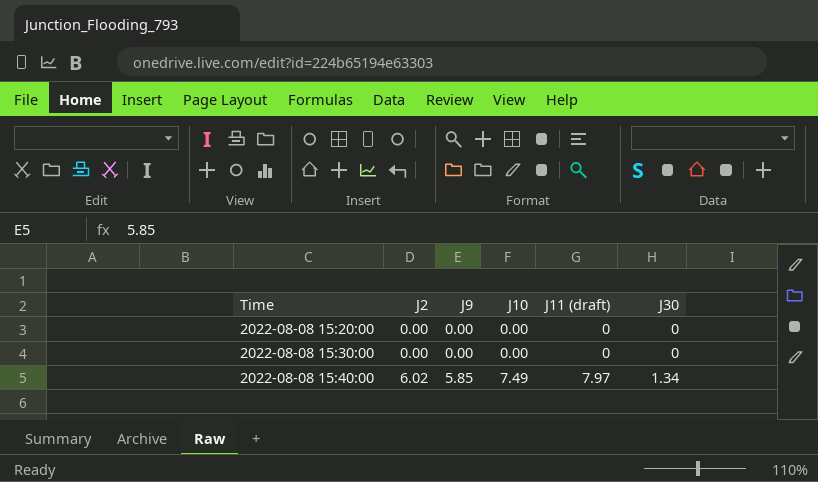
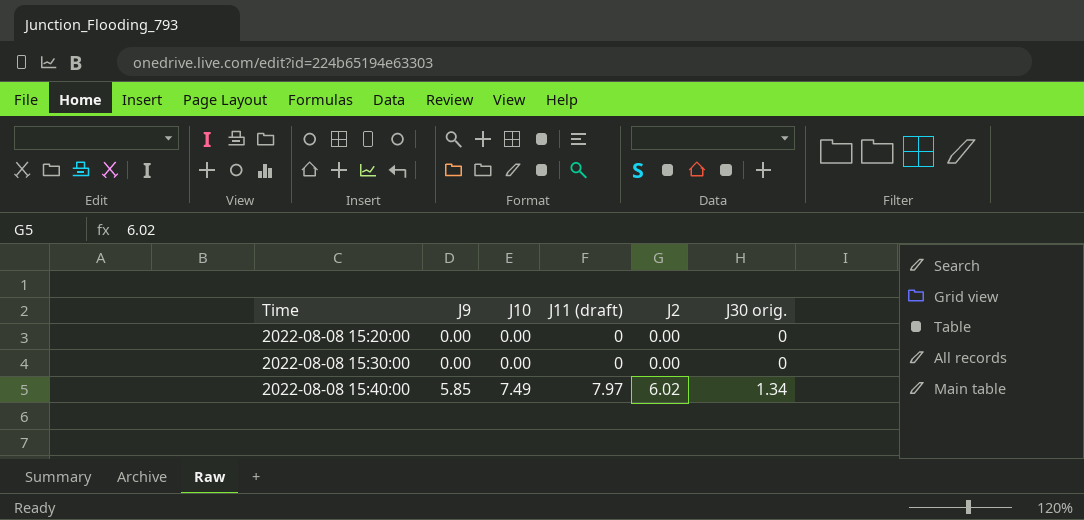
column J2 | position: 2 -> 5
column name: J30 -> J30 orig.

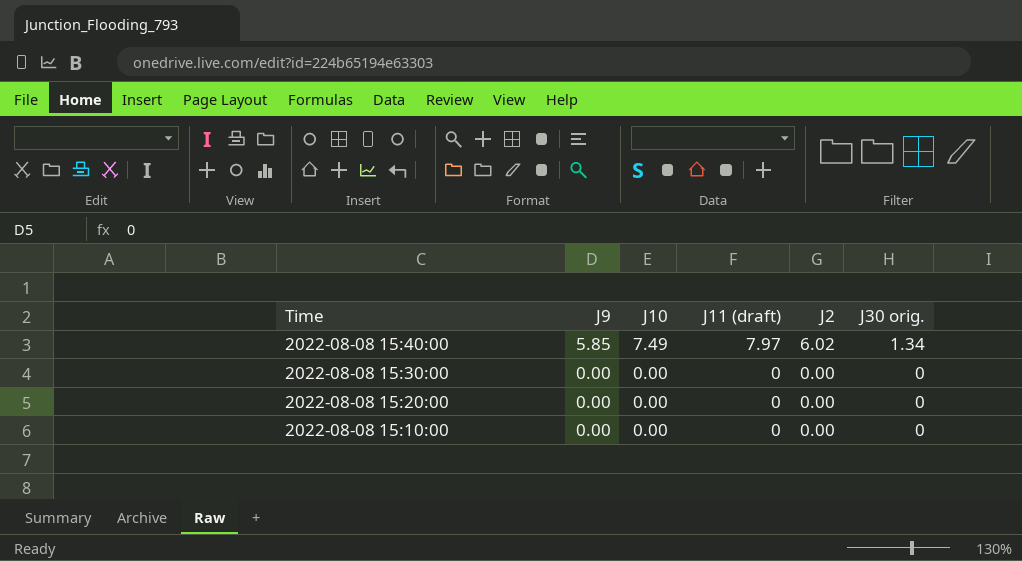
row order: Time ascending -> Time descending
row 2022-08-08 15:10:00: none -> 0.00 | 0.00 | 0 | 0.00 | 0

